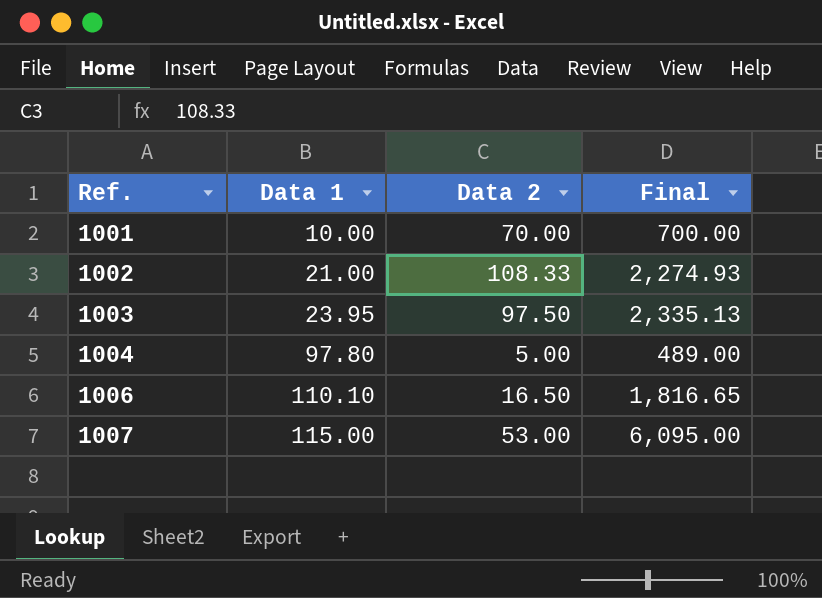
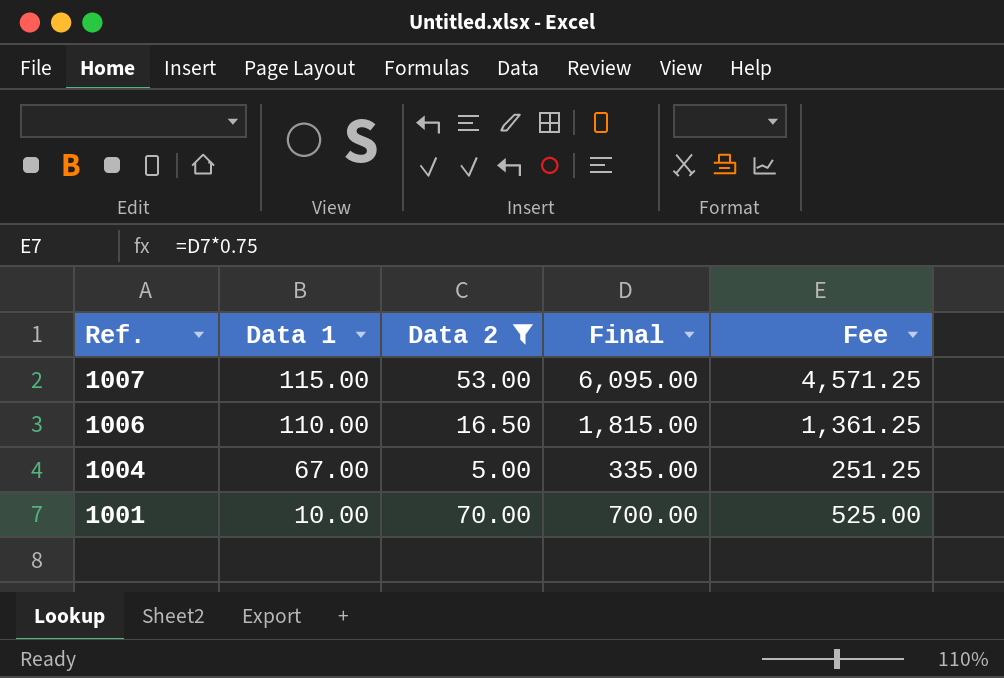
filter: none -> Data 2 <= 70.00
row order: Ref. ascending -> Ref. descending
column Fee | formula: none -> [Final] * 0.75
1006 | Data 1: 110.10 -> 110.00
1006 | Final: 1,816.65 -> 1,815.00
1004 | Data 1: 97.80 -> 67.00
1004 | Final: 489.00 -> 335.00

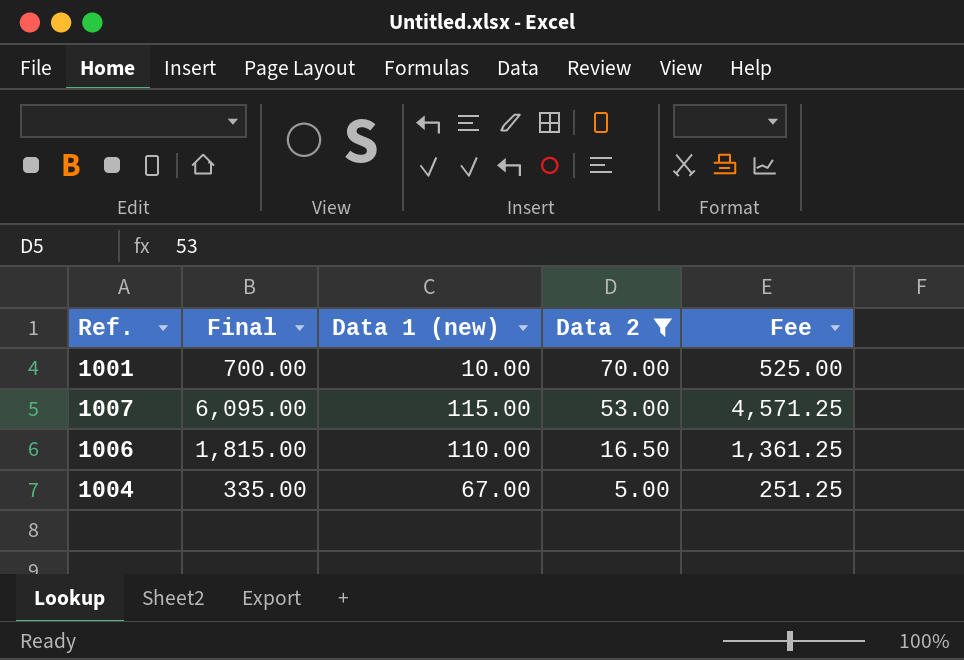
row order: Ref. descending -> Data 2 descending
column Final | position: 4 -> 2
column name: Data 1 -> Data 1 (new)

